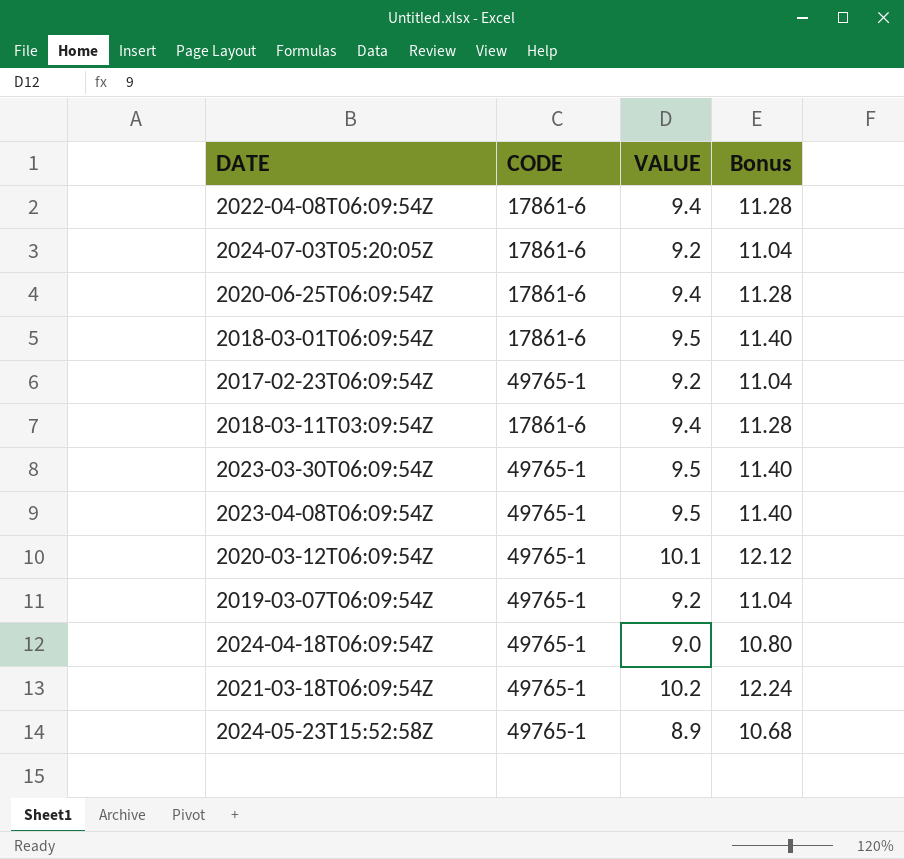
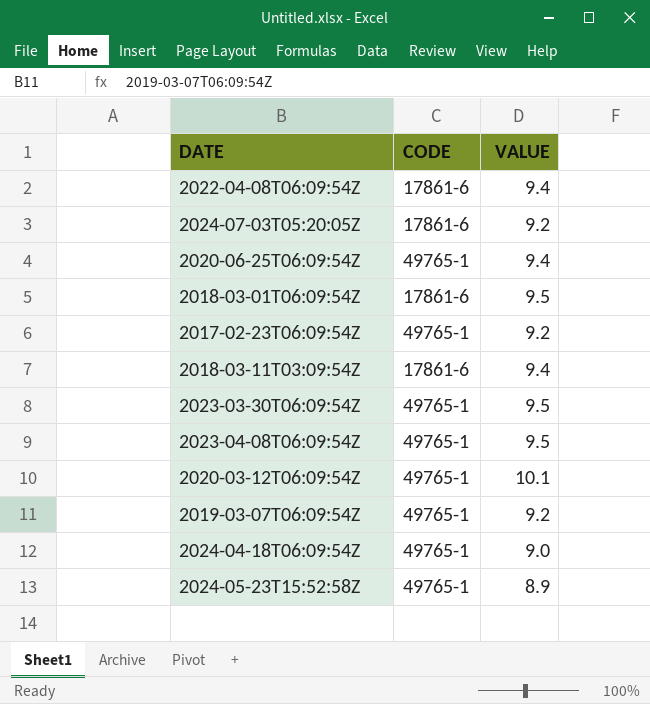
column Bonus | formula: [VALUE] * 1.2 -> none
row 2021-03-18T06:09:54Z: 49765-1 | 10.2 | 12.24 -> none
2020-06-25T06:09:54Z | CODE: 17861-6 -> 49765-1

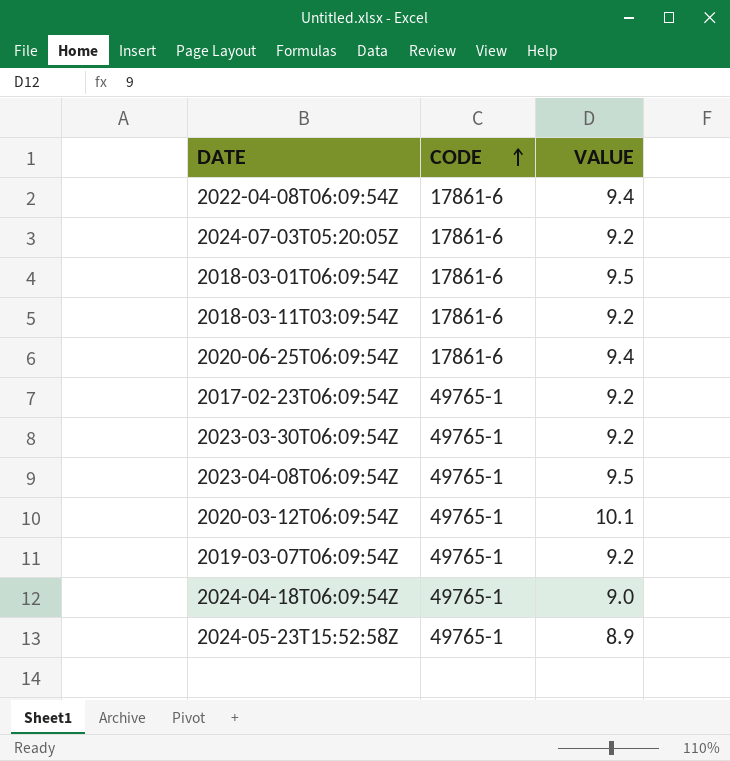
row order: none -> CODE ascending
2018-03-11T03:09:54Z | VALUE: 9.4 -> 9.2
2020-06-25T06:09:54Z | CODE: 49765-1 -> 17861-6
2023-03-30T06:09:54Z | VALUE: 9.5 -> 9.2

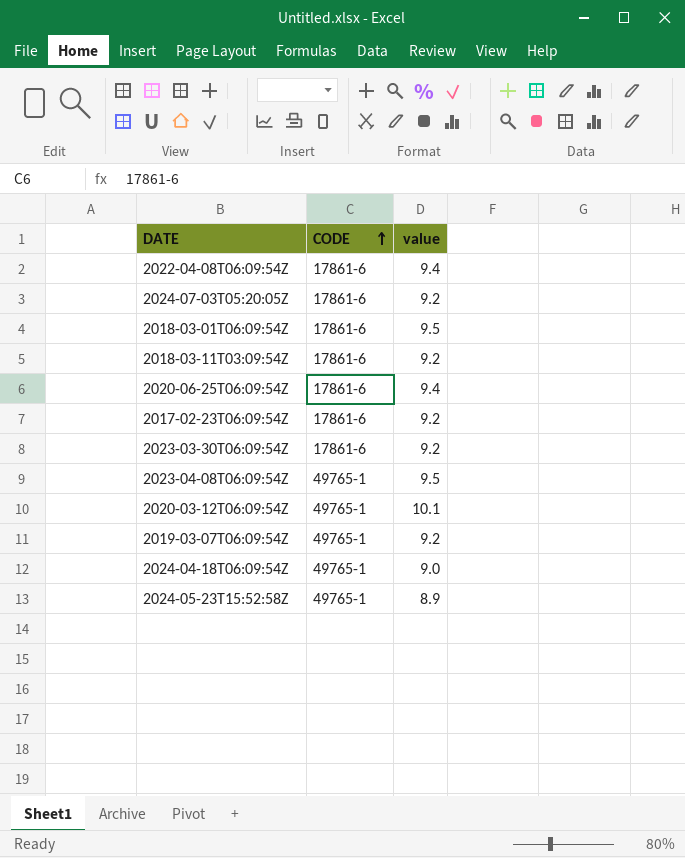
column name: VALUE -> value
2017-02-23T06:09:54Z | CODE: 49765-1 -> 17861-6
2023-03-30T06:09:54Z | CODE: 49765-1 -> 17861-6

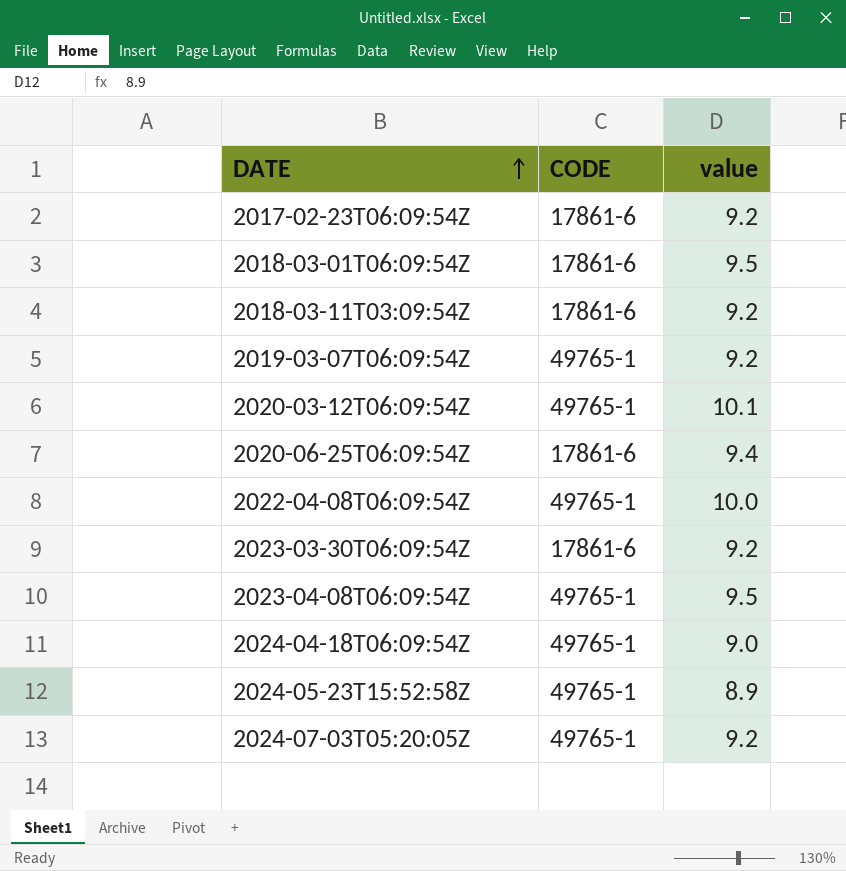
row order: CODE ascending -> DATE ascending
2022-04-08T06:09:54Z | CODE: 17861-6 -> 49765-1
2022-04-08T06:09:54Z | value: 9.4 -> 10.0
2024-07-03T05:20:05Z | CODE: 17861-6 -> 49765-1

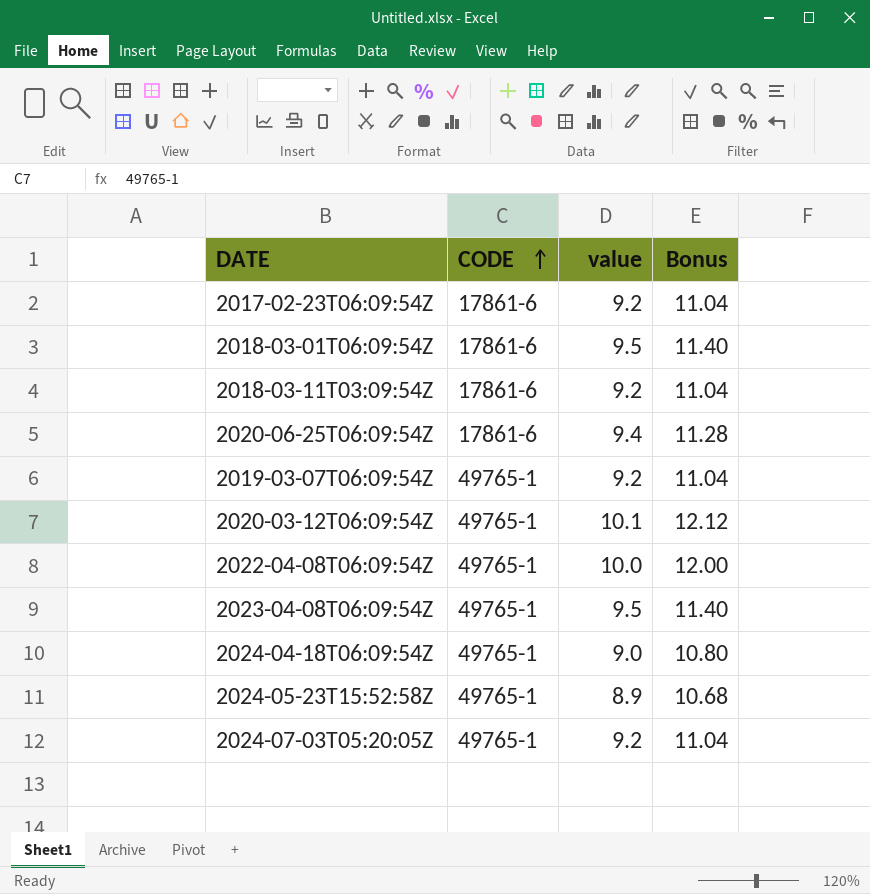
row order: DATE ascending -> CODE ascending
column Bonus | formula: none -> [value] * 1.2
row 2023-03-30T06:09:54Z: 17861-6 | 9.2 -> none

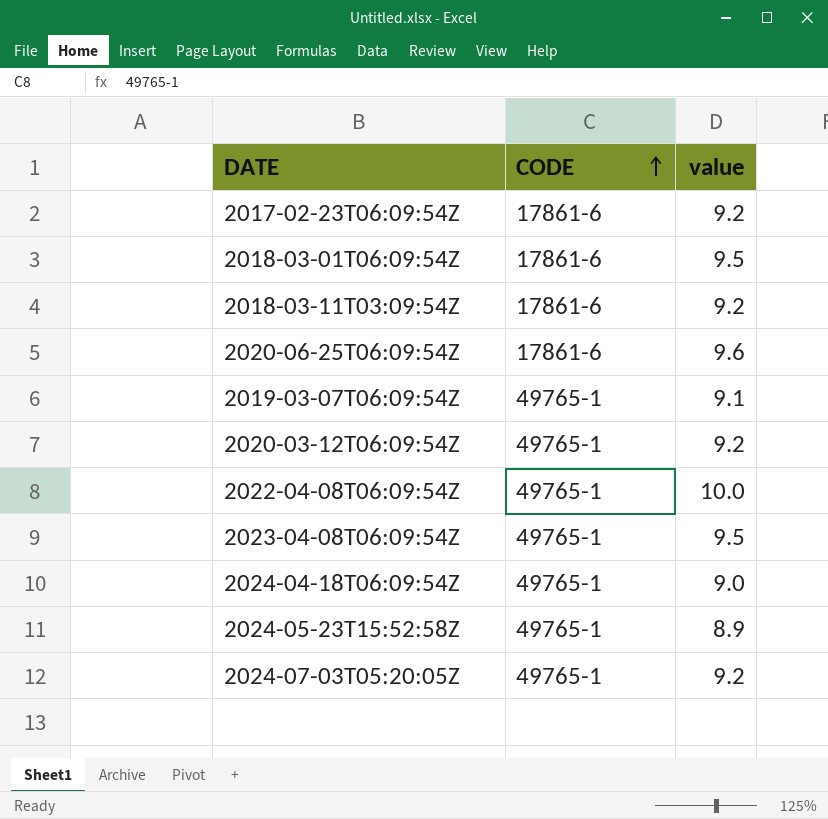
column Bonus | formula: [value] * 1.2 -> none
2020-06-25T06:09:54Z | value: 9.4 -> 9.6
2019-03-07T06:09:54Z | value: 9.2 -> 9.1
2020-03-12T06:09:54Z | value: 10.1 -> 9.2

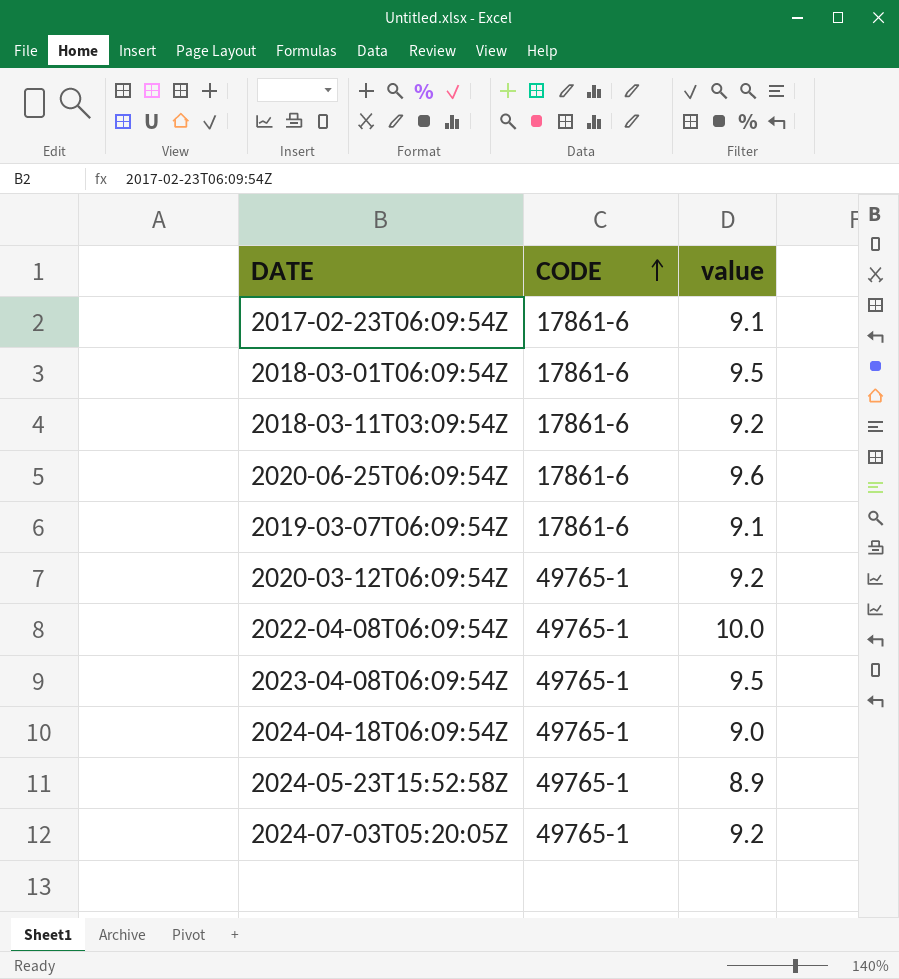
2017-02-23T06:09:54Z | value: 9.2 -> 9.1
2019-03-07T06:09:54Z | CODE: 49765-1 -> 17861-6

